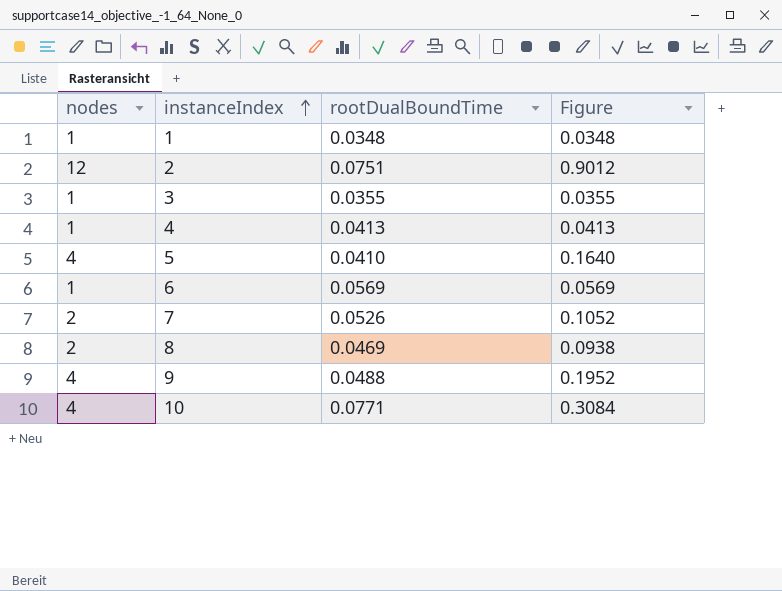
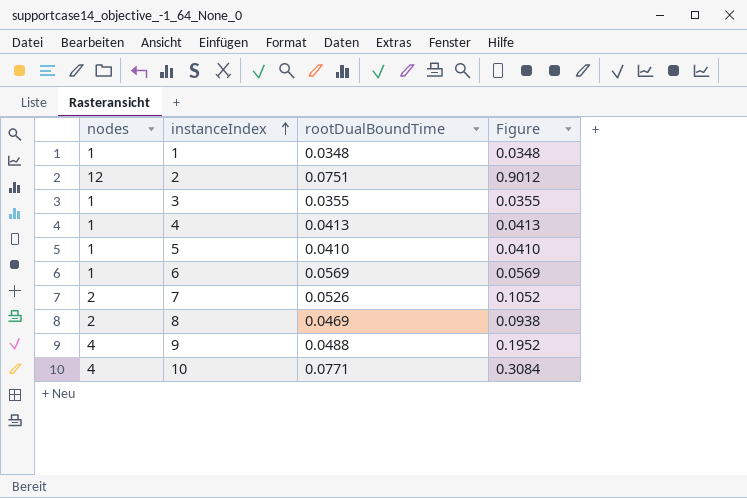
5 | nodes: 4 -> 1
5 | Figure: 0.1640 -> 0.0410

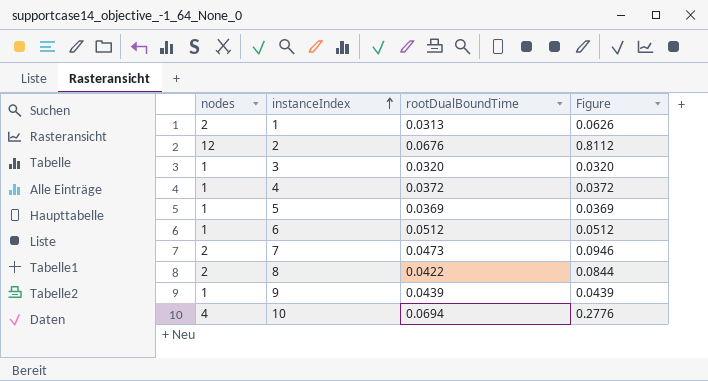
1 | nodes: 1 -> 2
1 | rootDualBoundTime: 0.0348 -> 0.0313
1 | Figure: 0.0348 -> 0.0626
2 | rootDualBoundTime: 0.0751 -> 0.0676
2 | Figure: 0.9012 -> 0.8112
3 | rootDualBoundTime: 0.0355 -> 0.0320
3 | Figure: 0.0355 -> 0.0320
4 | rootDualBoundTime: 0.0413 -> 0.0372
4 | Figure: 0.0413 -> 0.0372
5 | rootDualBoundTime: 0.0410 -> 0.0369
5 | Figure: 0.0410 -> 0.0369
6 | rootDualBoundTime: 0.0569 -> 0.0512
6 | Figure: 0.0569 -> 0.0512
7 | rootDualBoundTime: 0.0526 -> 0.0473
7 | Figure: 0.1052 -> 0.0946
8 | rootDualBoundTime: 0.0469 -> 0.0422
8 | Figure: 0.0938 -> 0.0844
9 | nodes: 4 -> 1
9 | rootDualBoundTime: 0.0488 -> 0.0439
9 | Figure: 0.1952 -> 0.0439
10 | rootDualBoundTime: 0.0771 -> 0.0694
10 | Figure: 0.3084 -> 0.2776

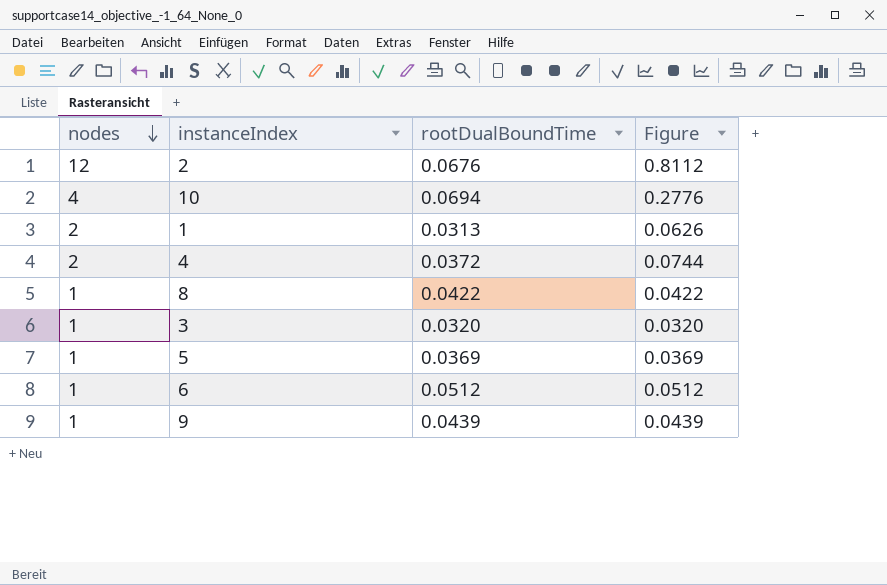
row order: instanceIndex ascending -> nodes descending
row 7: 2 | 0.0473 | 0.0946 -> none
4 | nodes: 1 -> 2
4 | Figure: 0.0372 -> 0.0744
8 | nodes: 2 -> 1
8 | Figure: 0.0844 -> 0.0422

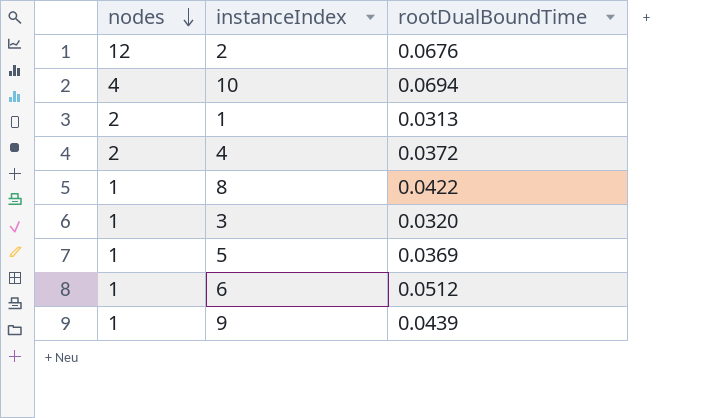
column Figure | formula: [nodes] * [rootDualBoundTime] -> none

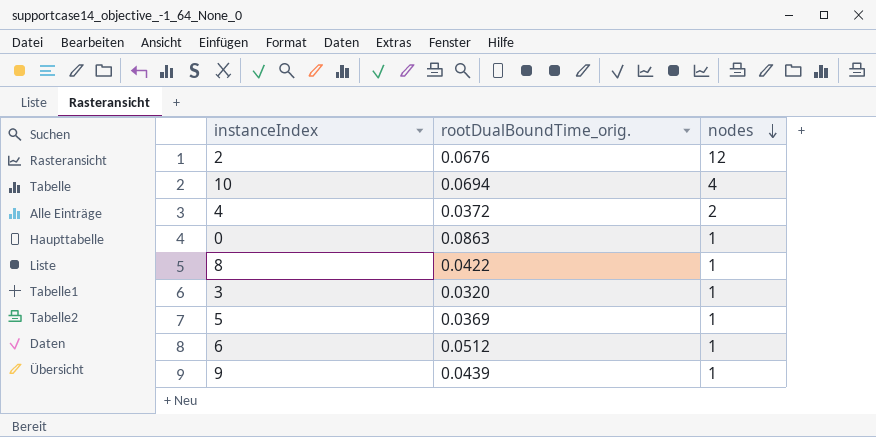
column name: rootDualBoundTime -> rootDualBoundTime_orig.
column nodes | position: 1 -> 3
row 1: 2 | 0.0313 -> none
row 0: none -> 0.0863 | 1

